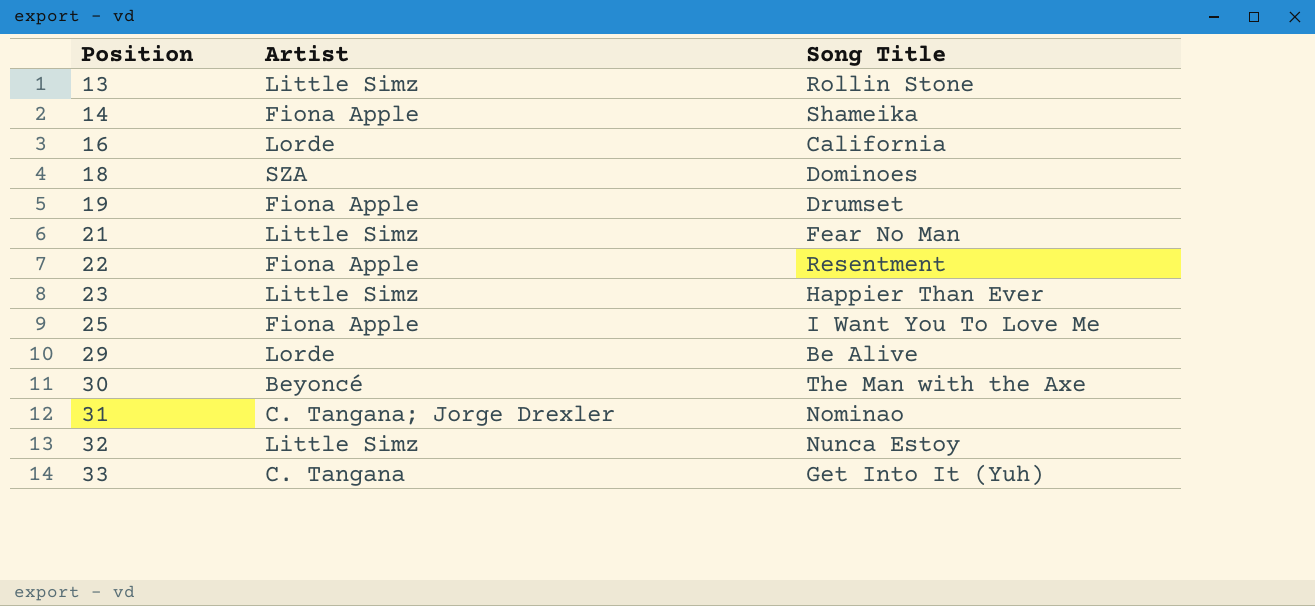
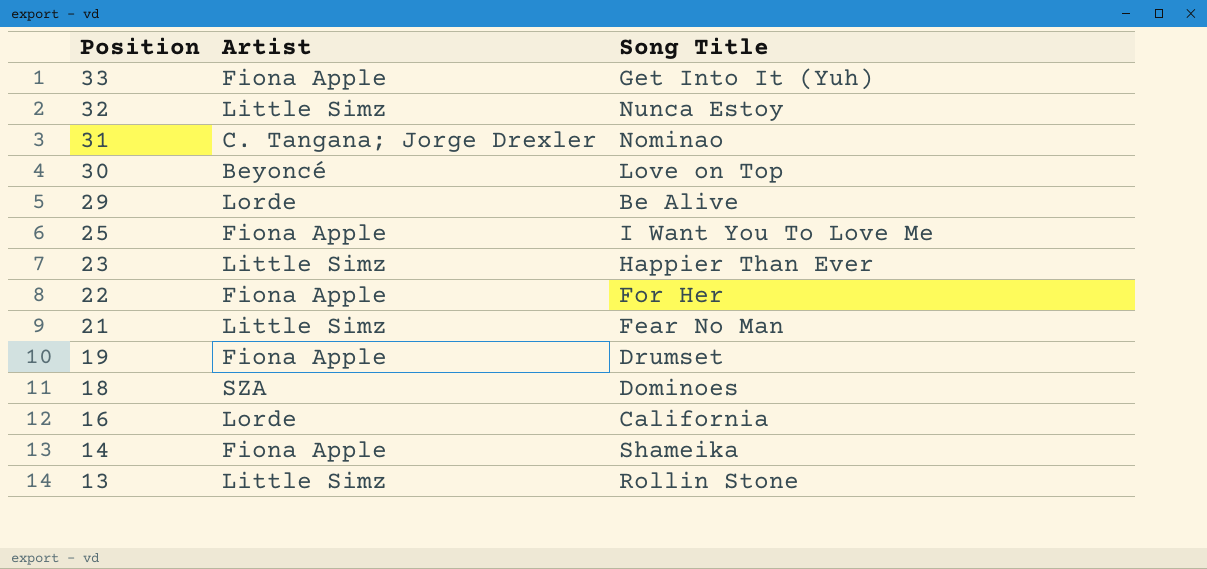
row order: Position ascending -> Position descending
33 | Artist: C. Tangana -> Fiona Apple
30 | Song Title: The Man with the Axe -> Love on Top
22 | Song Title: Resentment -> For Her

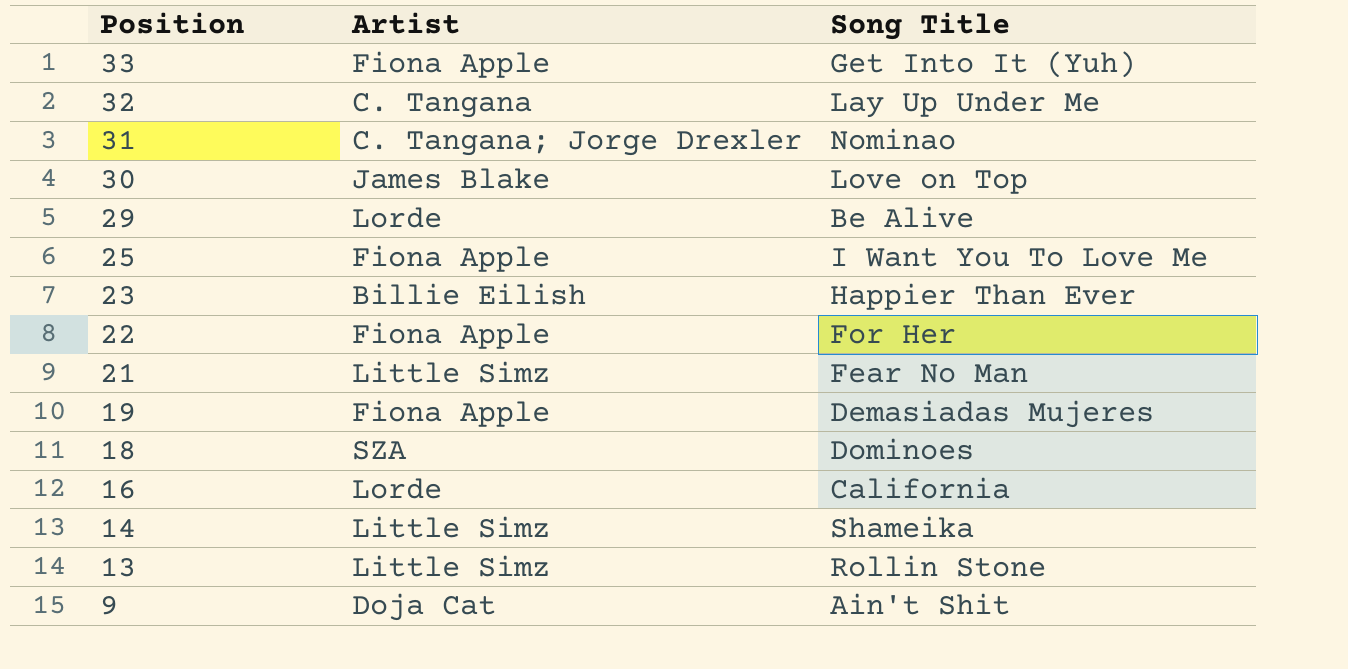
32 | Artist: Little Simz -> C. Tangana
32 | Song Title: Nunca Estoy -> Lay Up Under Me
30 | Artist: Beyoncé -> James Blake
23 | Artist: Little Simz -> Billie Eilish
19 | Song Title: Drumset -> Demasiadas Mujeres
14 | Artist: Fiona Apple -> Little Simz
row 9: none -> Doja Cat | Ain't Shit

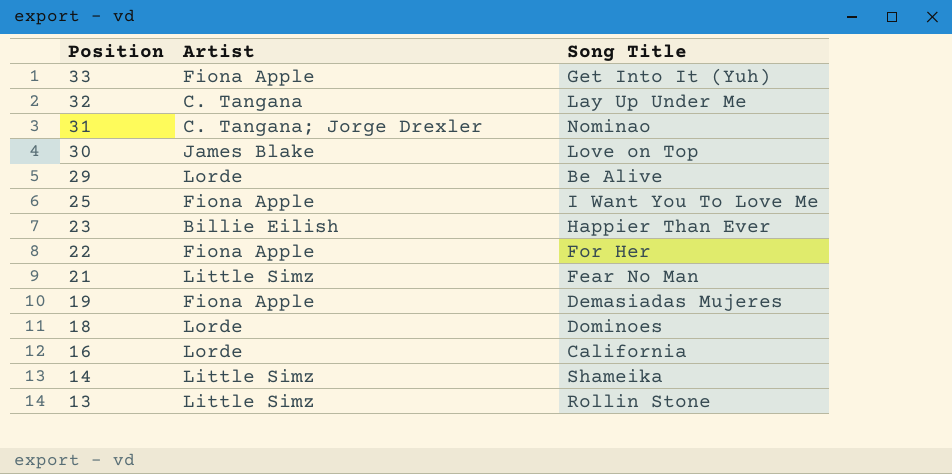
row 9: Doja Cat | Ain't Shit -> none
18 | Artist: SZA -> Lorde

